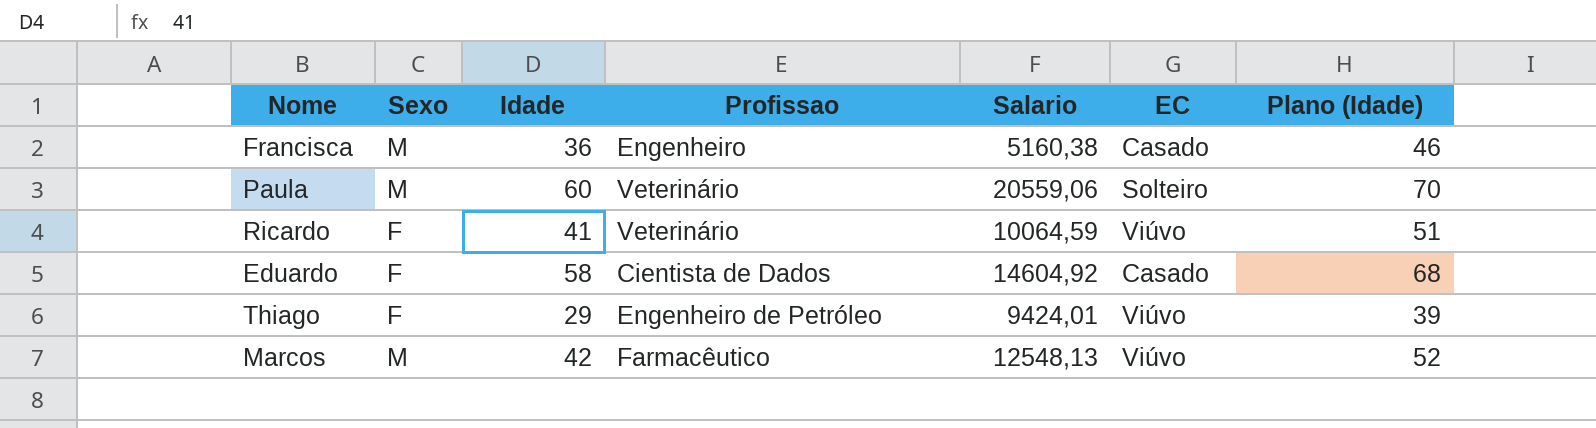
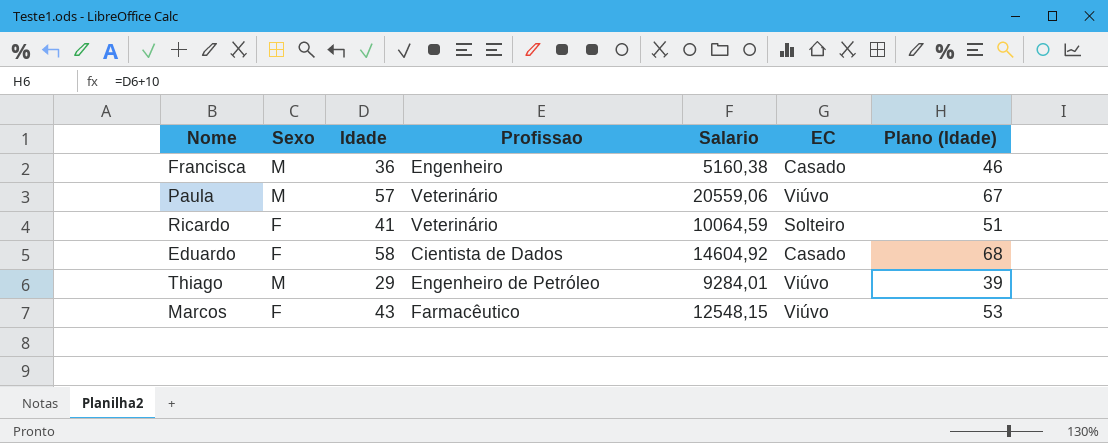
Paula | Idade: 60 -> 57
Paula | EC: Solteiro -> Viúvo
Paula | Plano (Idade): 70 -> 67
Ricardo | EC: Viúvo -> Solteiro
Thiago | Sexo: F -> M
Thiago | Salario: 9424,01 -> 9284,01
Marcos | Sexo: M -> F
Marcos | Idade: 42 -> 43
Marcos | Salario: 12548,13 -> 12548,15
Marcos | Plano (Idade): 52 -> 53

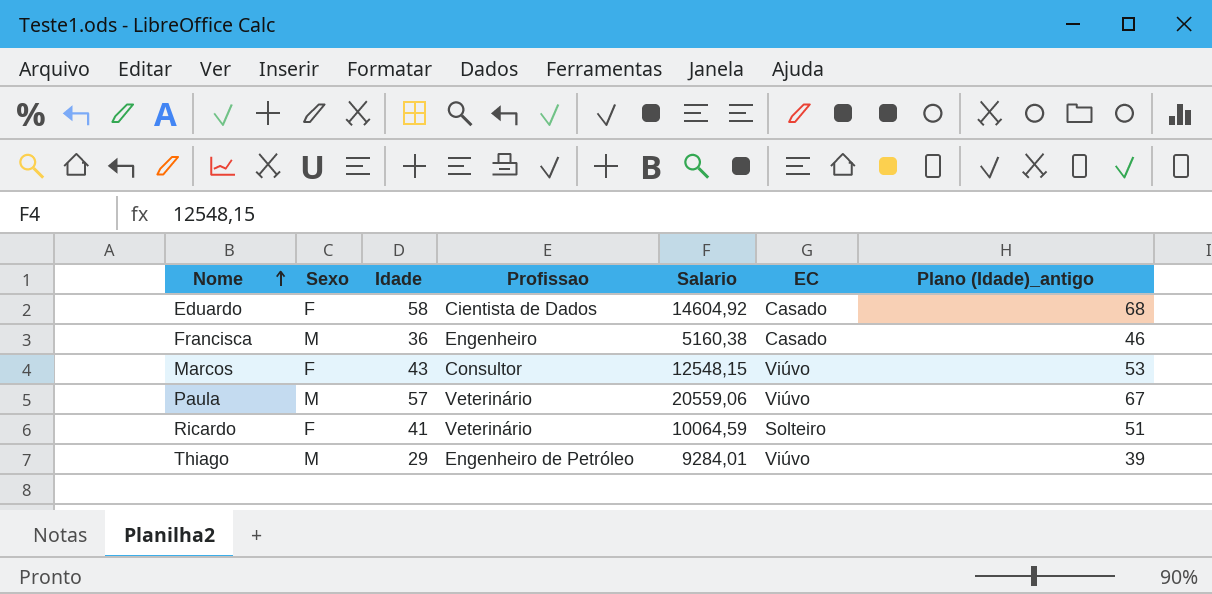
row order: none -> Nome ascending
column name: Plano (Idade) -> Plano (Idade)_antigo
Marcos | Profissao: Farmacêutico -> Consultor

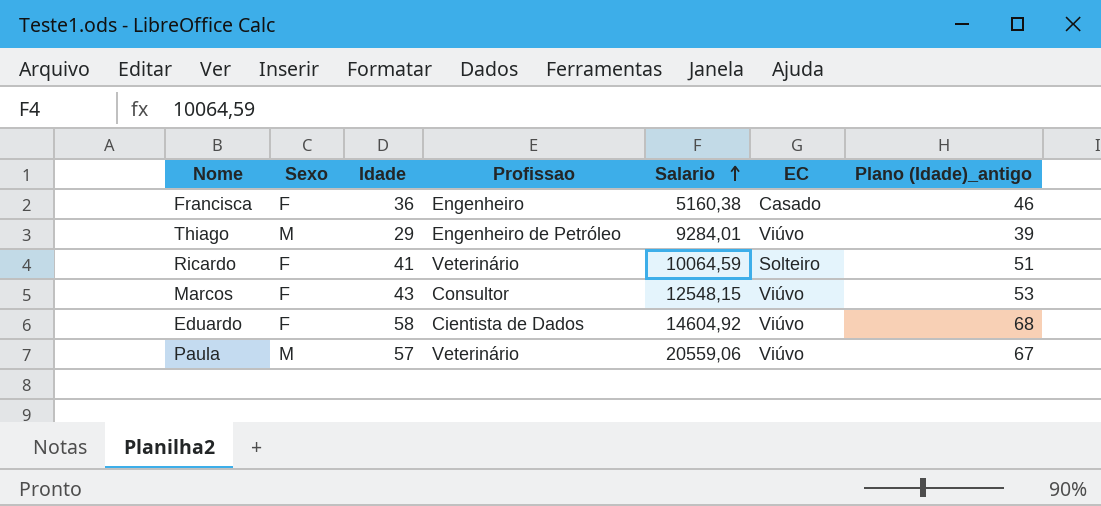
row order: Nome ascending -> Salario ascending
Francisca | Sexo: M -> F
Eduardo | EC: Casado -> Viúvo

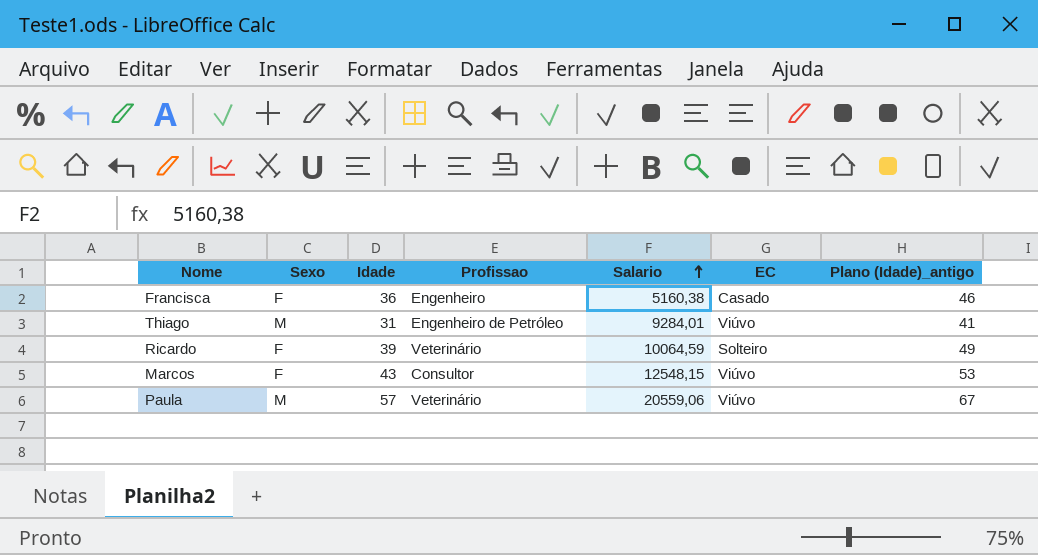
row Eduardo: F | 58 | Cientista de Dados | 14604,92 | Viúvo | 68 -> none
Thiago | Idade: 29 -> 31
Thiago | Plano (Idade)_antigo: 39 -> 41
Ricardo | Idade: 41 -> 39
Ricardo | Plano (Idade)_antigo: 51 -> 49

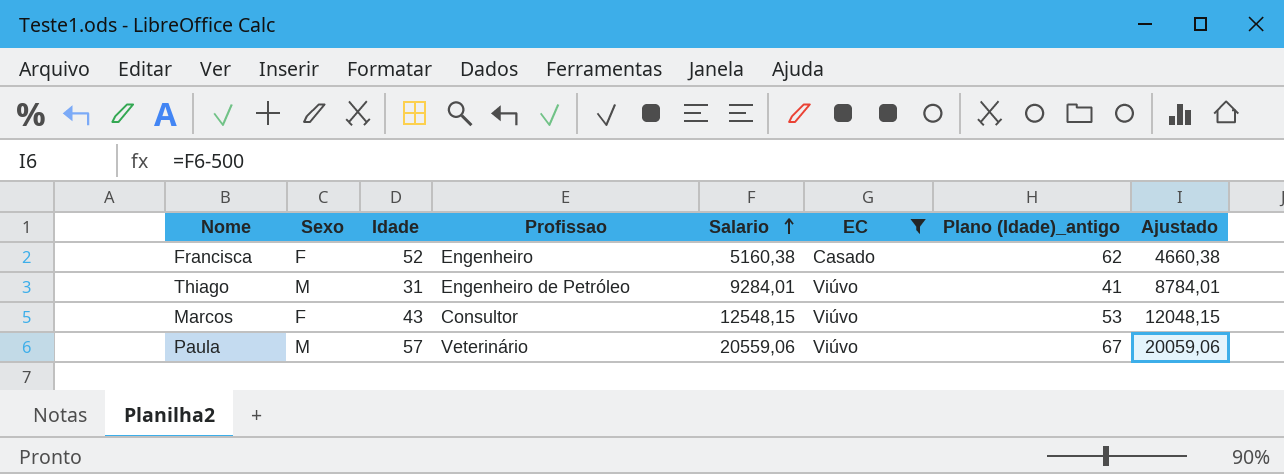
filter: none -> EC != Solteiro
column Ajustado | formula: none -> [Salario] - 500
Francisca | Idade: 36 -> 52
Francisca | Plano (Idade)_antigo: 46 -> 62

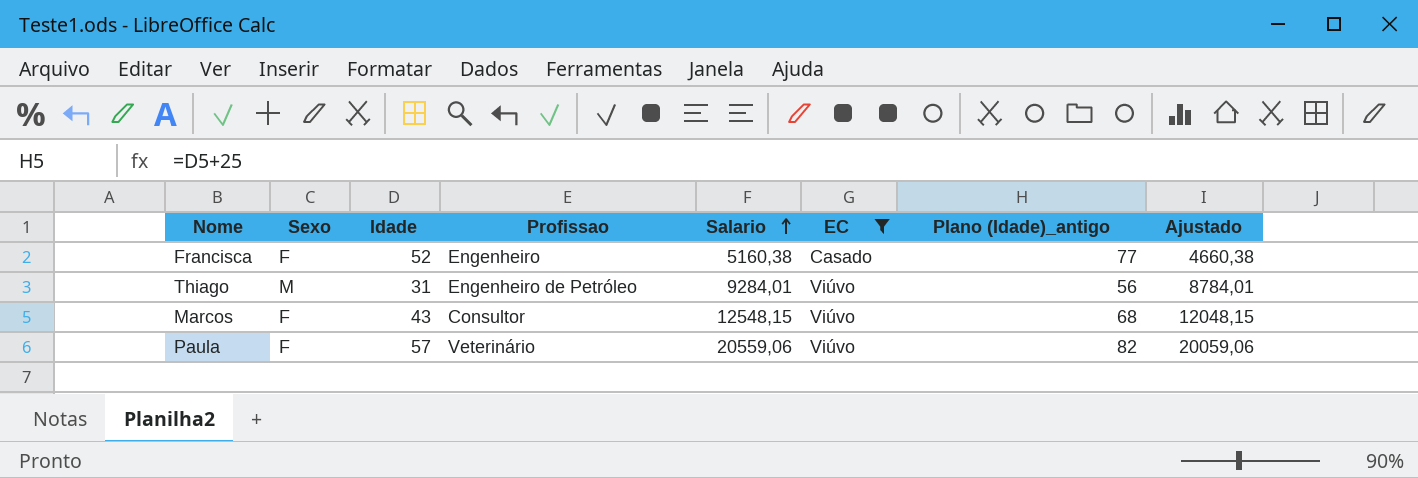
column Plano (Idade)_antigo | formula: [Idade] + 10 -> [Idade] + 25
Paula | Sexo: M -> F

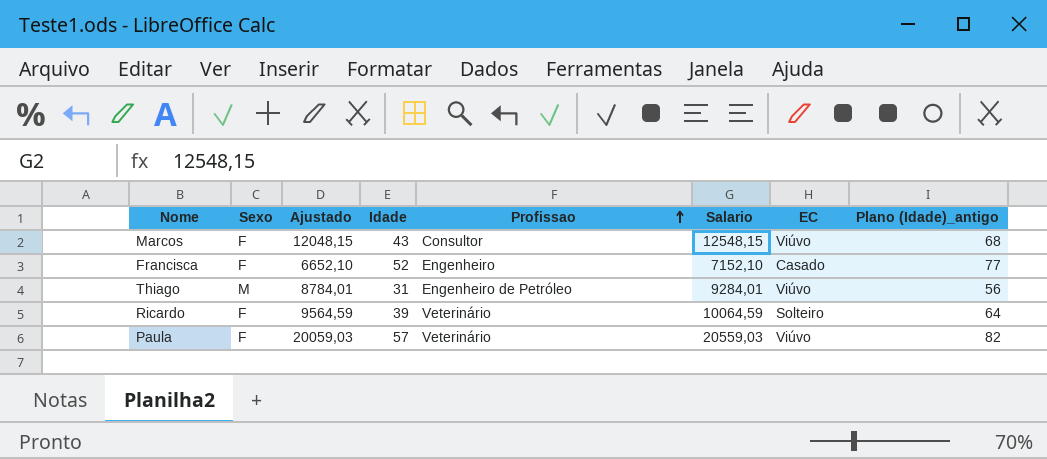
filter: EC != Solteiro -> none
row order: Salario ascending -> Profissao ascending
column Ajustado | position: 8 -> 3
Francisca | Ajustado: 4660,38 -> 6652,10
Francisca | Salario: 5160,38 -> 7152,10
Paula | Ajustado: 20059,06 -> 20059,03
Paula | Salario: 20559,06 -> 20559,03

